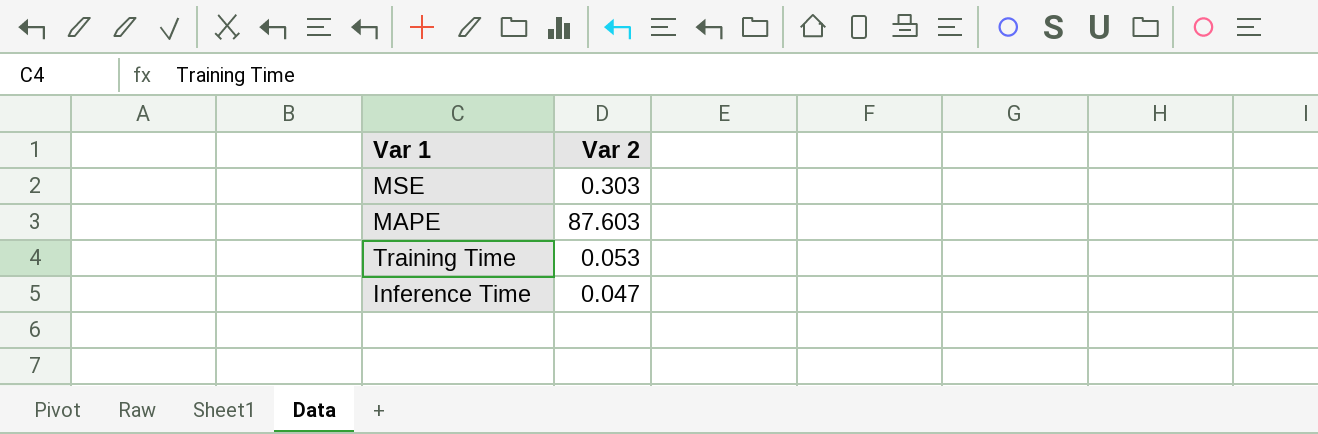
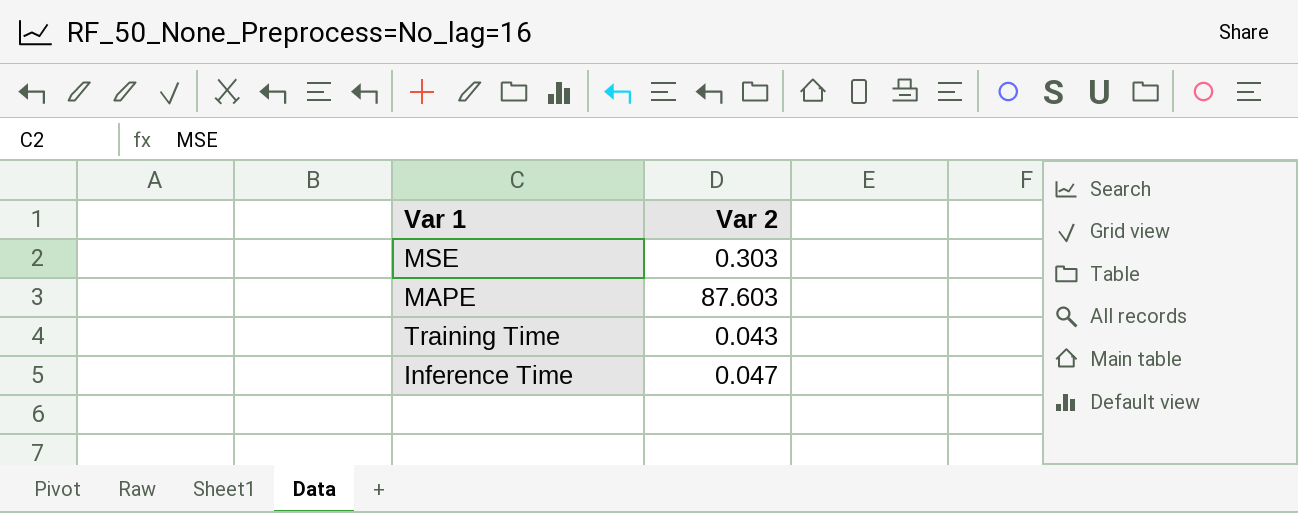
Training Time | Var 2: 0.053 -> 0.043

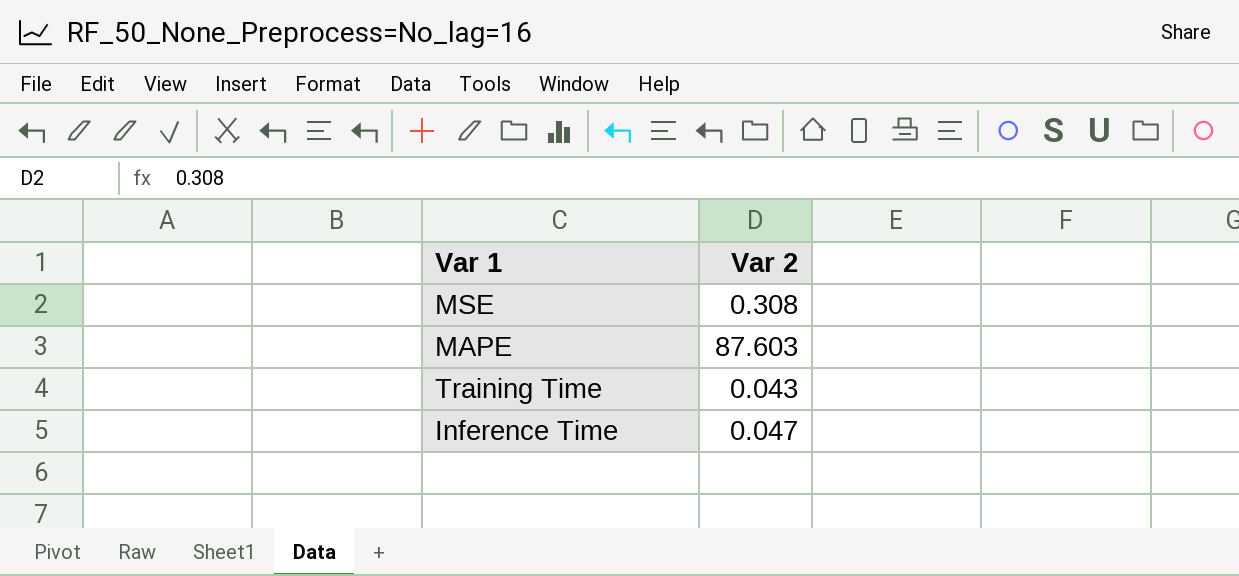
MSE | Var 2: 0.303 -> 0.308

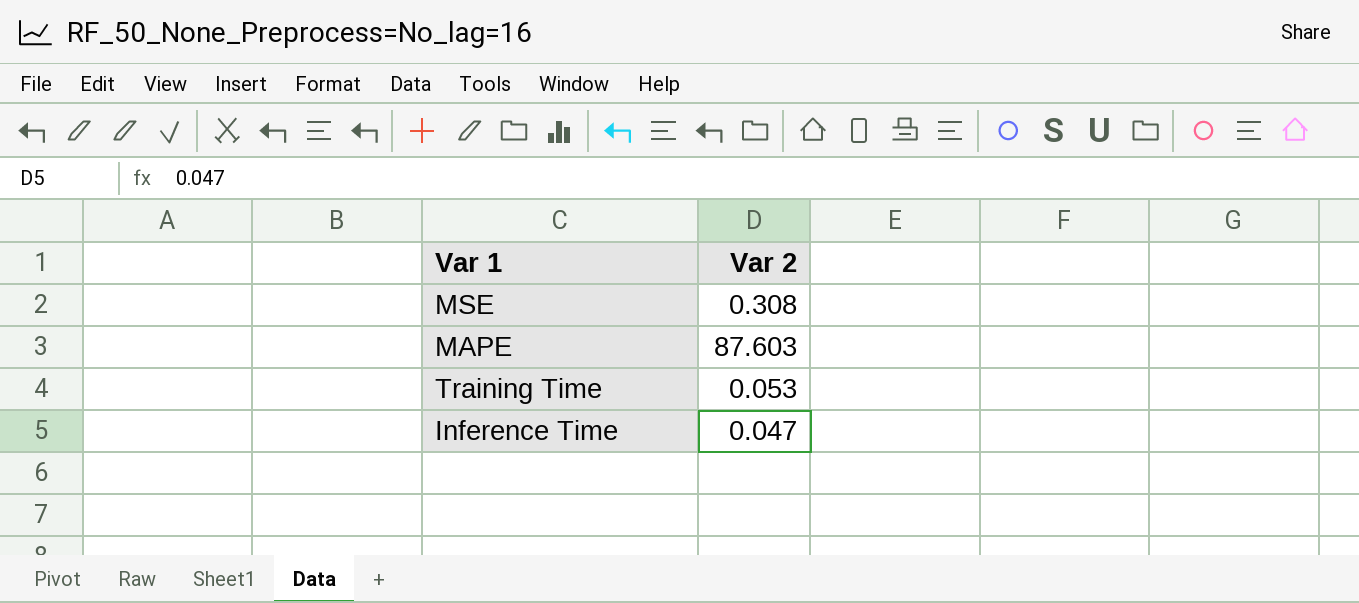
Training Time | Var 2: 0.043 -> 0.053

